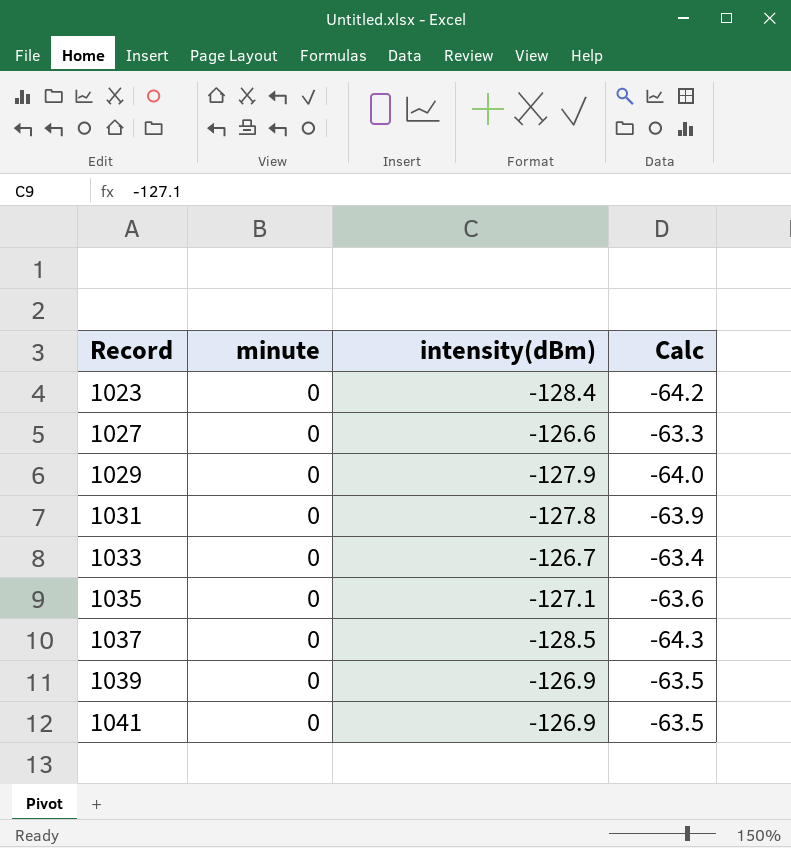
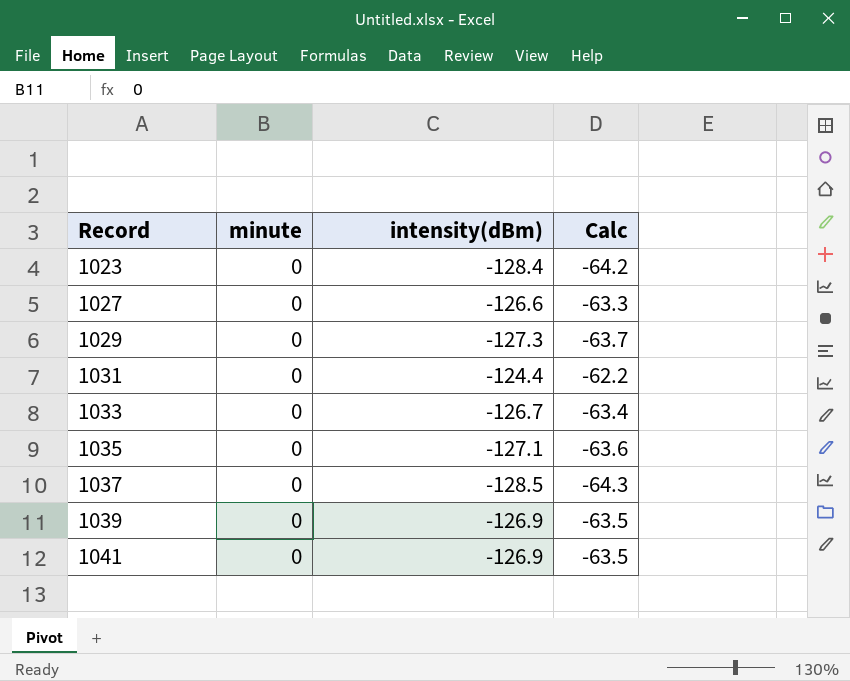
1029 | intensity(dBm): -127.9 -> -127.3
1029 | Calc: -64.0 -> -63.7
1031 | intensity(dBm): -127.8 -> -124.4
1031 | Calc: -63.9 -> -62.2

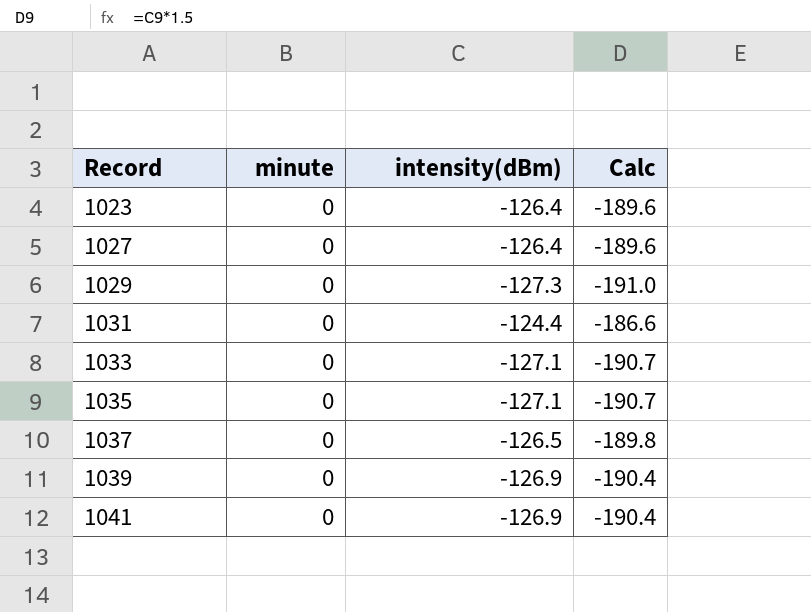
column Calc | formula: [intensity(dBm)] * 0.5 -> [intensity(dBm)] * 1.5
1023 | intensity(dBm): -128.4 -> -126.4
1027 | intensity(dBm): -126.6 -> -126.4
1033 | intensity(dBm): -126.7 -> -127.1
1037 | intensity(dBm): -128.5 -> -126.5

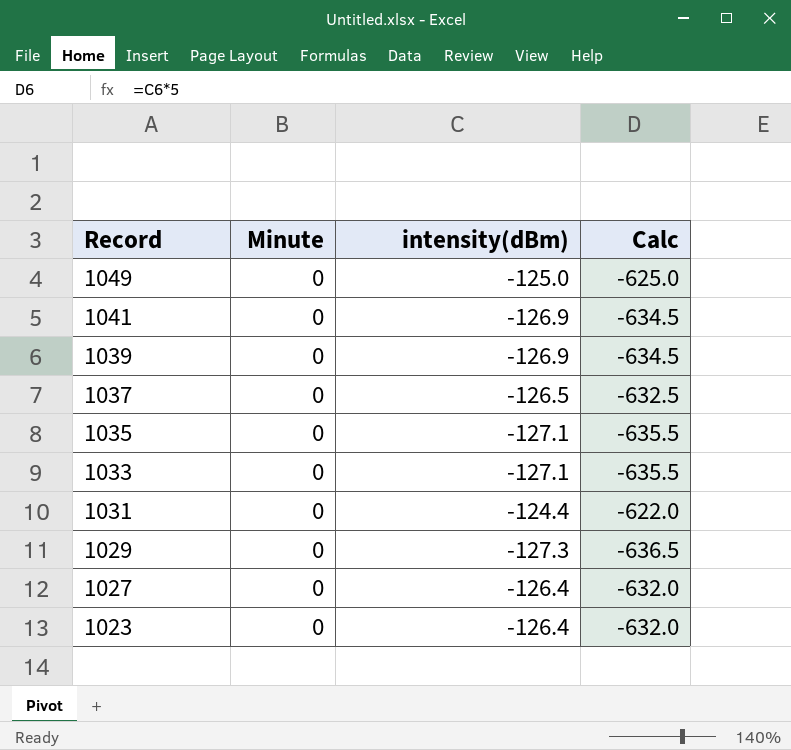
row order: Record ascending -> Record descending
column name: minute -> Minute
column Calc | formula: [intensity(dBm)] * 1.5 -> [intensity(dBm)] * 5
row 1049: none -> 0 | -125.0 | -625.0

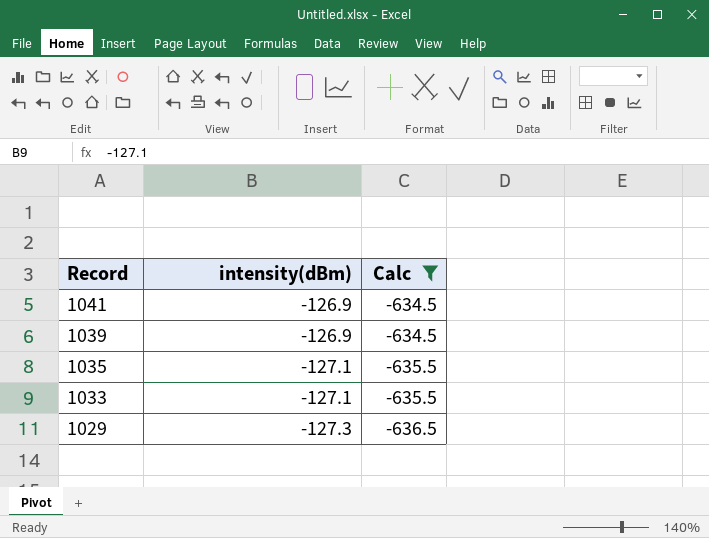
filter: none -> Calc <= -634.5
column Minute | position: 2 -> none

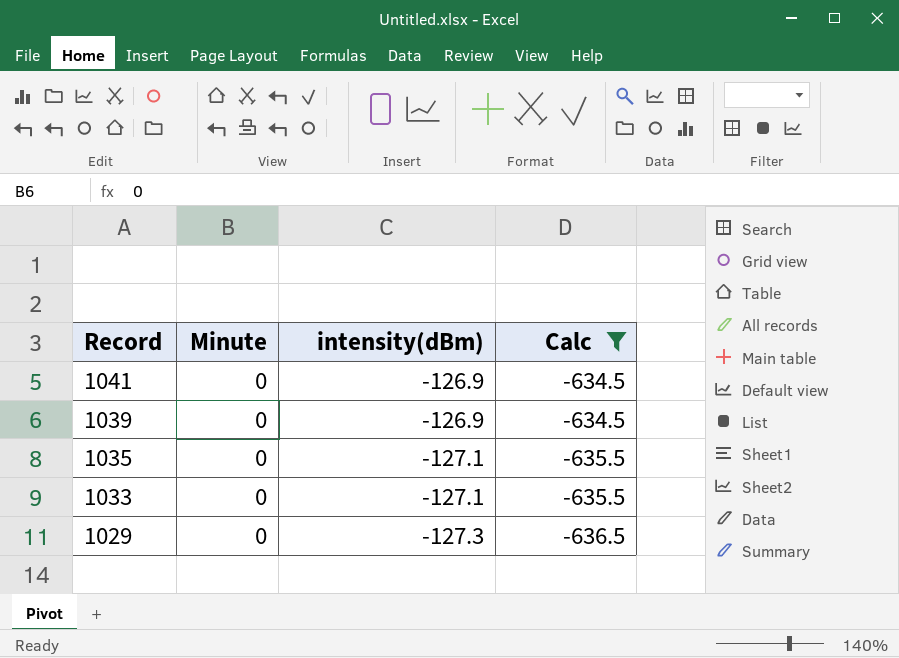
column Minute | position: none -> 2

